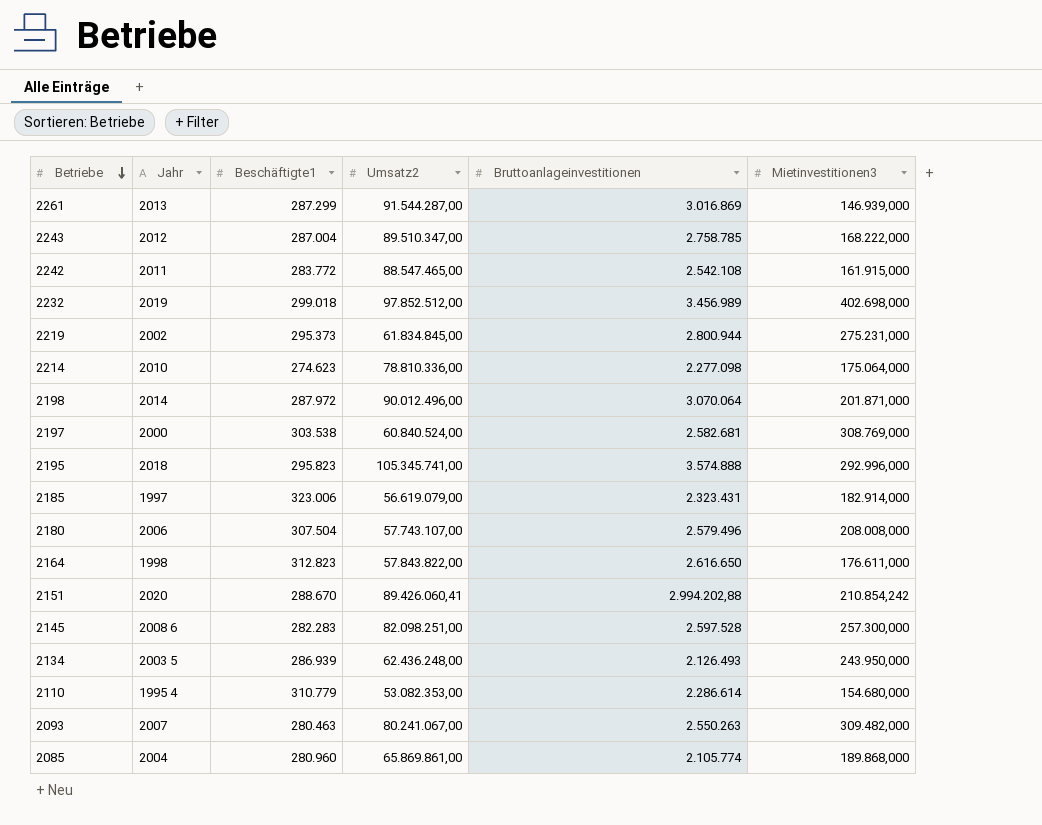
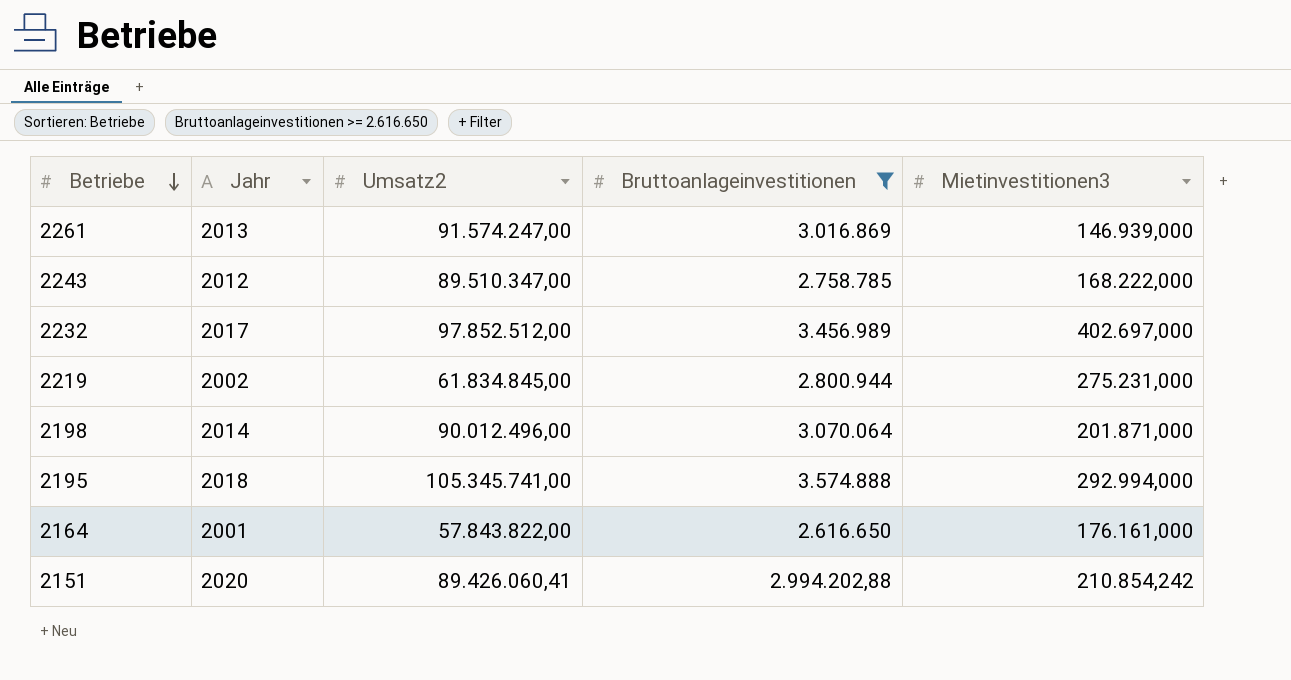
filter: none -> Bruttoanlageinvestitionen >= 2.616.650
column Beschäftigte1 | position: 3 -> none
2261 | Umsatz2: 91.544.287,00 -> 91.574.247,00
2232 | Jahr: 2019 -> 2017
2232 | Mietinvestitionen3: 402.698,000 -> 402.697,000
2195 | Mietinvestitionen3: 292.996,000 -> 292.994,000
2164 | Jahr: 1998 -> 2001
2164 | Mietinvestitionen3: 176.611,000 -> 176.161,000

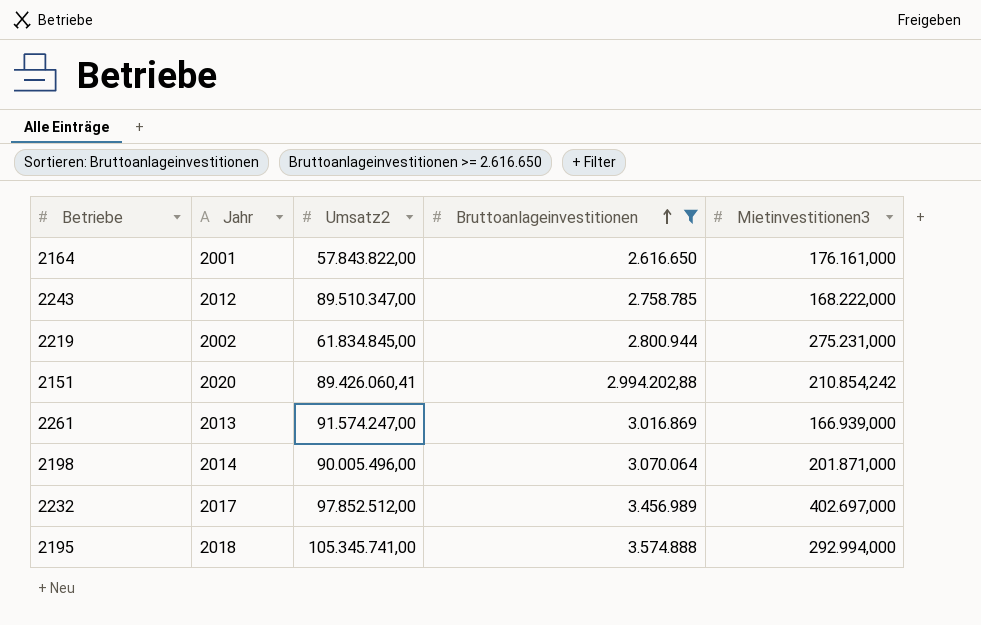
row order: Betriebe descending -> Bruttoanlageinvestitionen ascending
2261 | Mietinvestitionen3: 146.939,000 -> 166.939,000
2198 | Umsatz2: 90.012.496,00 -> 90.005.496,00

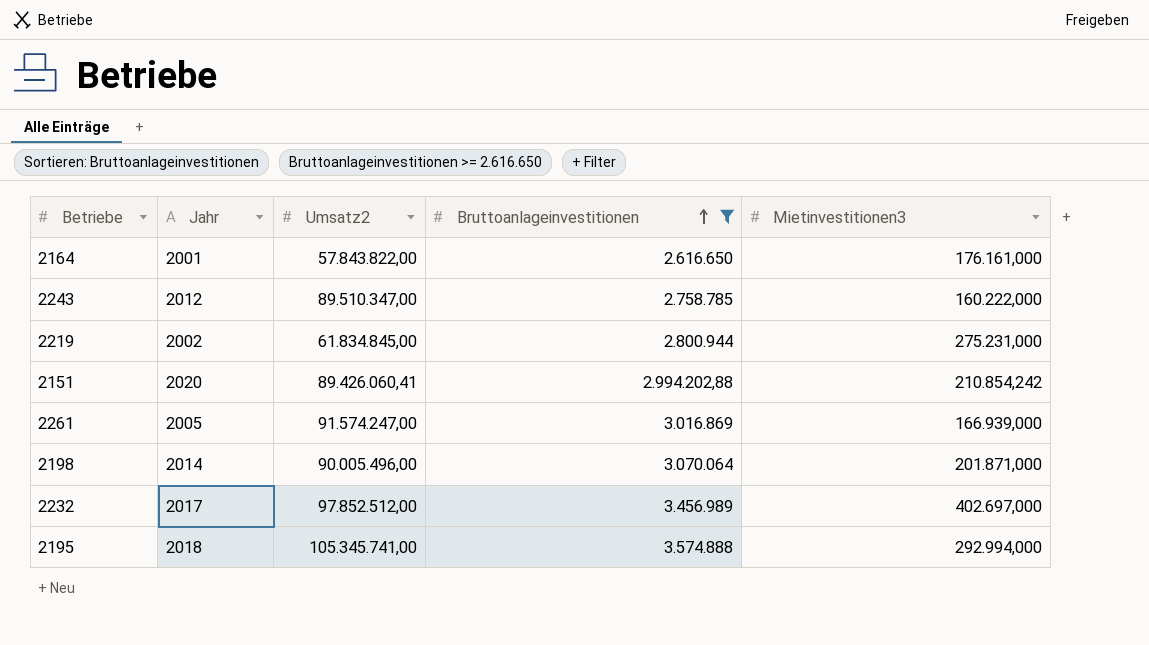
2243 | Mietinvestitionen3: 168.222,000 -> 160.222,000
2261 | Jahr: 2013 -> 2005

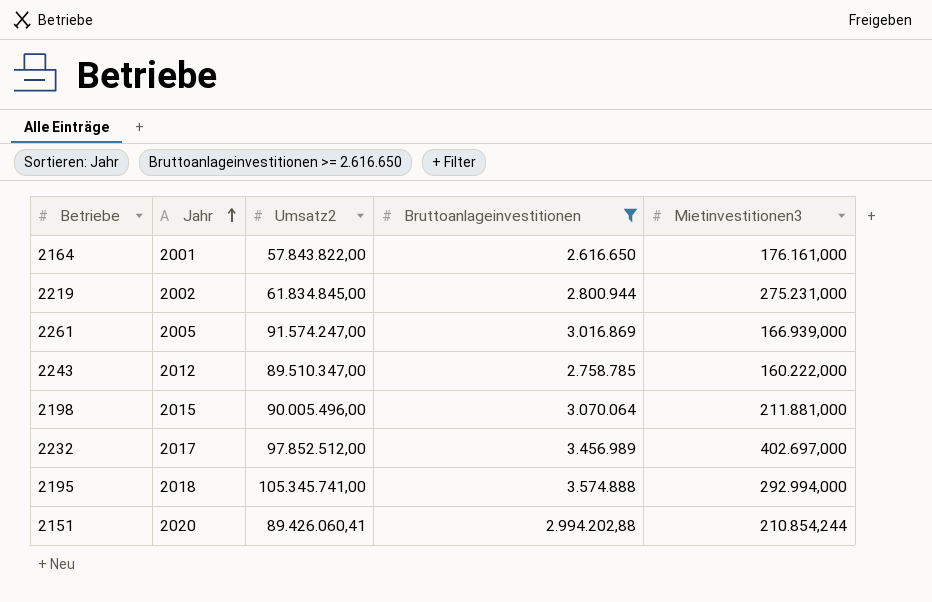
row order: Bruttoanlageinvestitionen ascending -> Jahr ascending
2198 | Jahr: 2014 -> 2015
2198 | Mietinvestitionen3: 201.871,000 -> 211.881,000
2151 | Mietinvestitionen3: 210.854,242 -> 210.854,244

